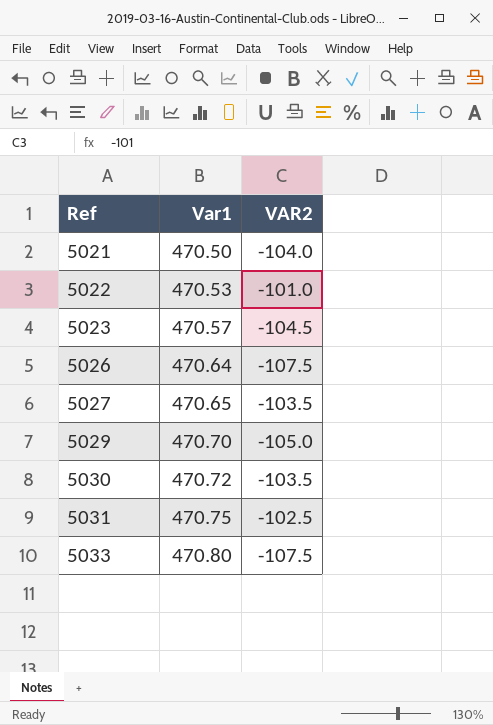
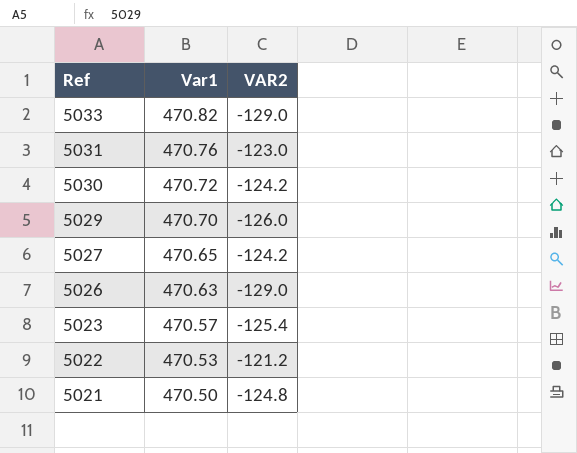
row order: Ref ascending -> Ref descending
5033 | Var1: 470.80 -> 470.82
5033 | VAR2: -107.5 -> -129.0
5031 | Var1: 470.75 -> 470.76
5031 | VAR2: -102.5 -> -123.0
5030 | VAR2: -103.5 -> -124.2
5029 | VAR2: -105.0 -> -126.0
5027 | VAR2: -103.5 -> -124.2
5026 | Var1: 470.64 -> 470.63
5026 | VAR2: -107.5 -> -129.0
5023 | VAR2: -104.5 -> -125.4
5022 | VAR2: -101.0 -> -121.2
5021 | VAR2: -104.0 -> -124.8

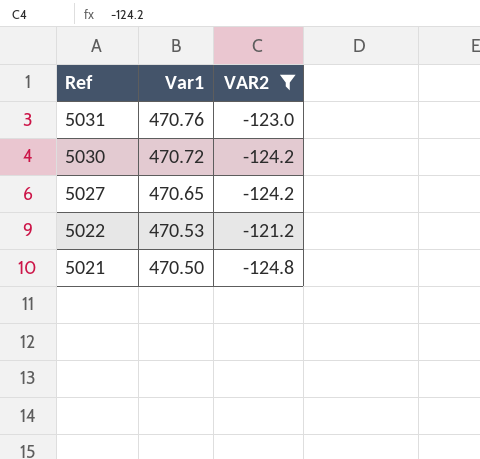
filter: none -> VAR2 >= -124.8

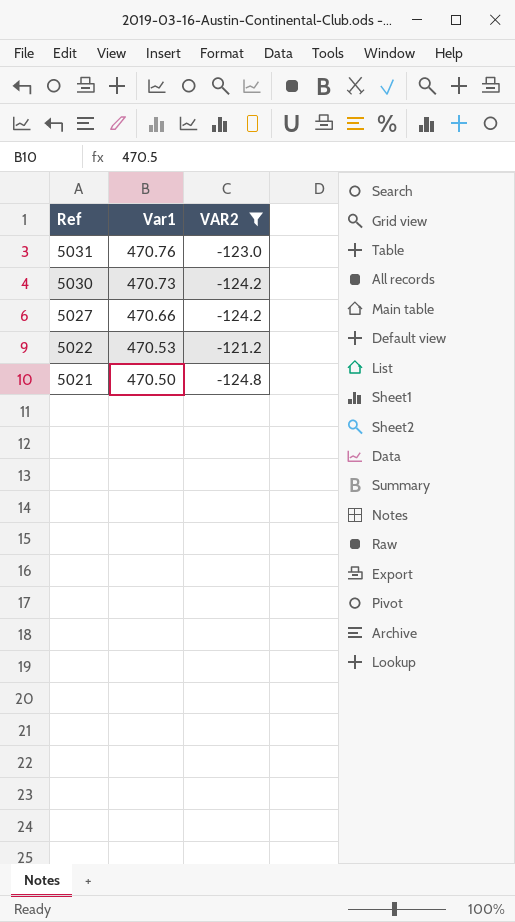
5030 | Var1: 470.72 -> 470.73
5027 | Var1: 470.65 -> 470.66

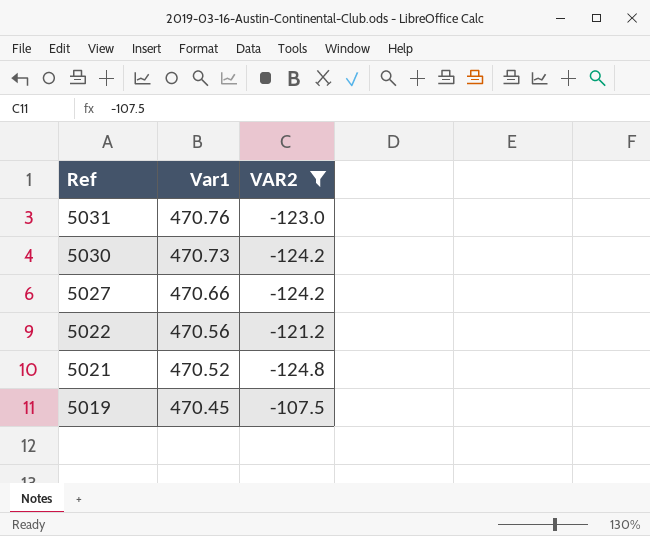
5022 | Var1: 470.53 -> 470.56
5021 | Var1: 470.50 -> 470.52
row 5019: none -> 470.45 | -107.5

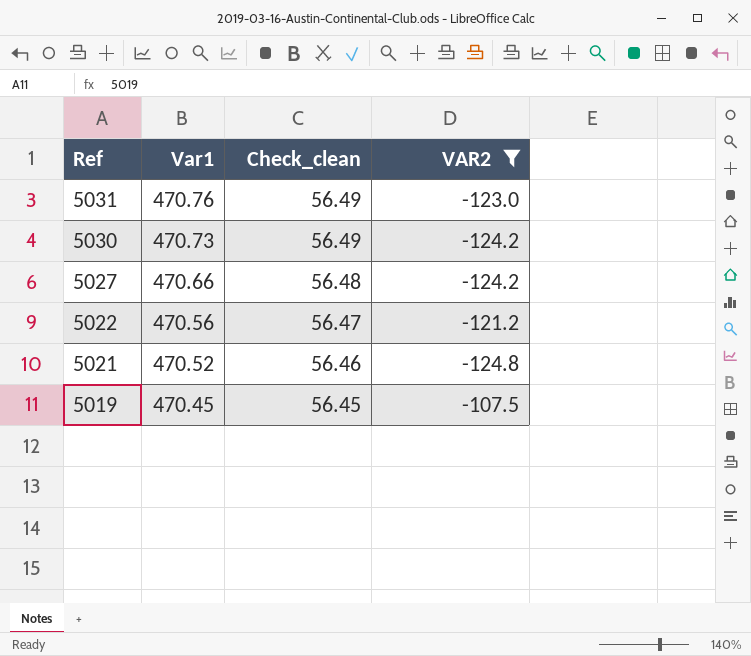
column Check_clean | formula: none -> [Var1] * 0.12

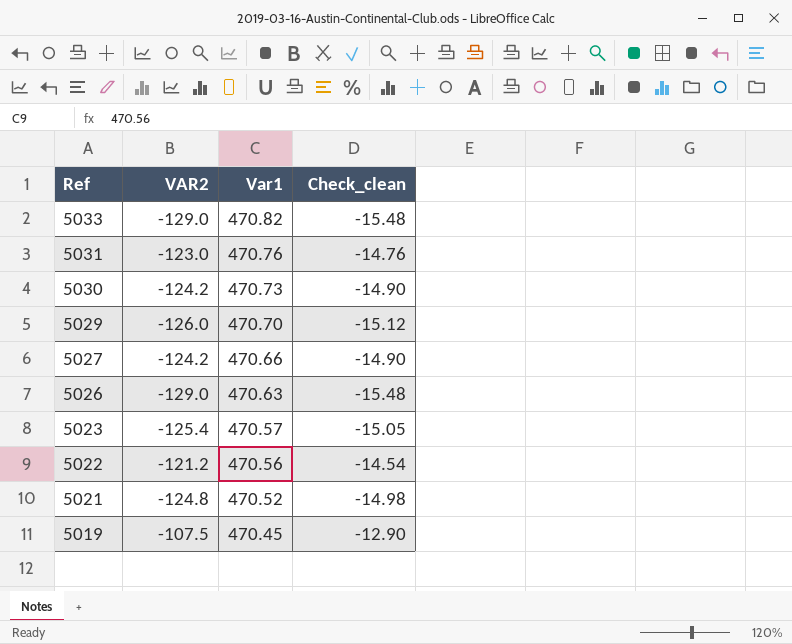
filter: VAR2 >= -124.8 -> none
column VAR2 | position: 4 -> 2
column Check_clean | formula: [Var1] * 0.12 -> [VAR2] * 0.12

